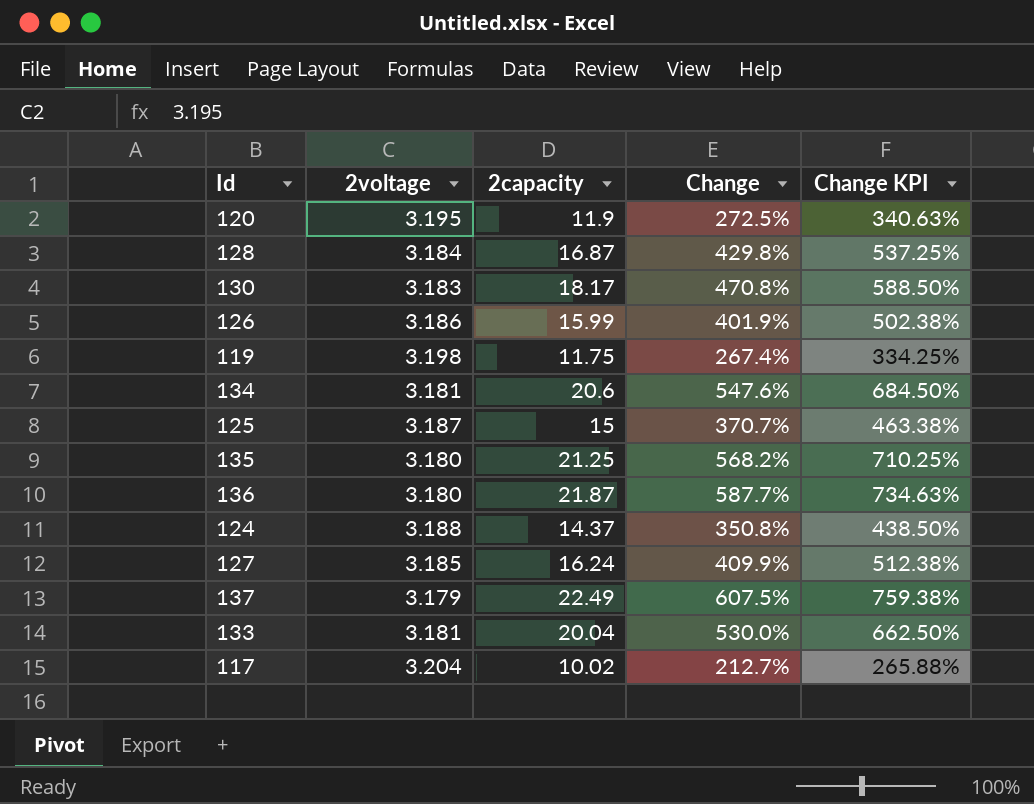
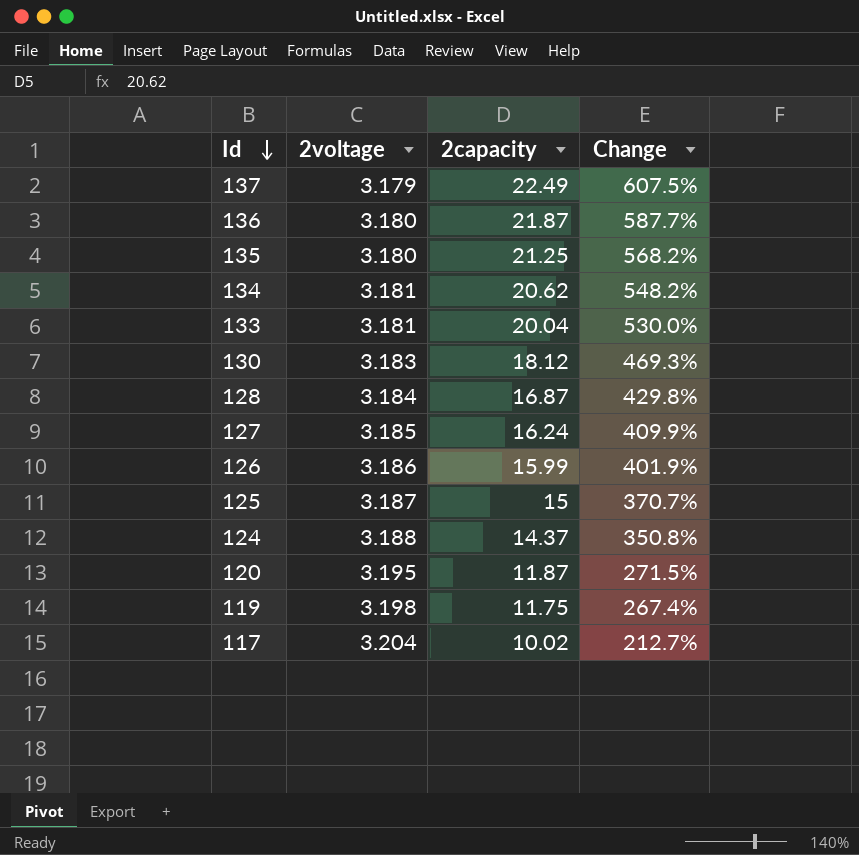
row order: none -> Id descending
column Change KPI | formula: [Change] * 1.25 -> none
134 | 2capacity: 20.6 -> 20.62
134 | Change: 547.6% -> 548.2%
130 | 2capacity: 18.17 -> 18.12
130 | Change: 470.8% -> 469.3%
120 | 2capacity: 11.9 -> 11.87
120 | Change: 272.5% -> 271.5%

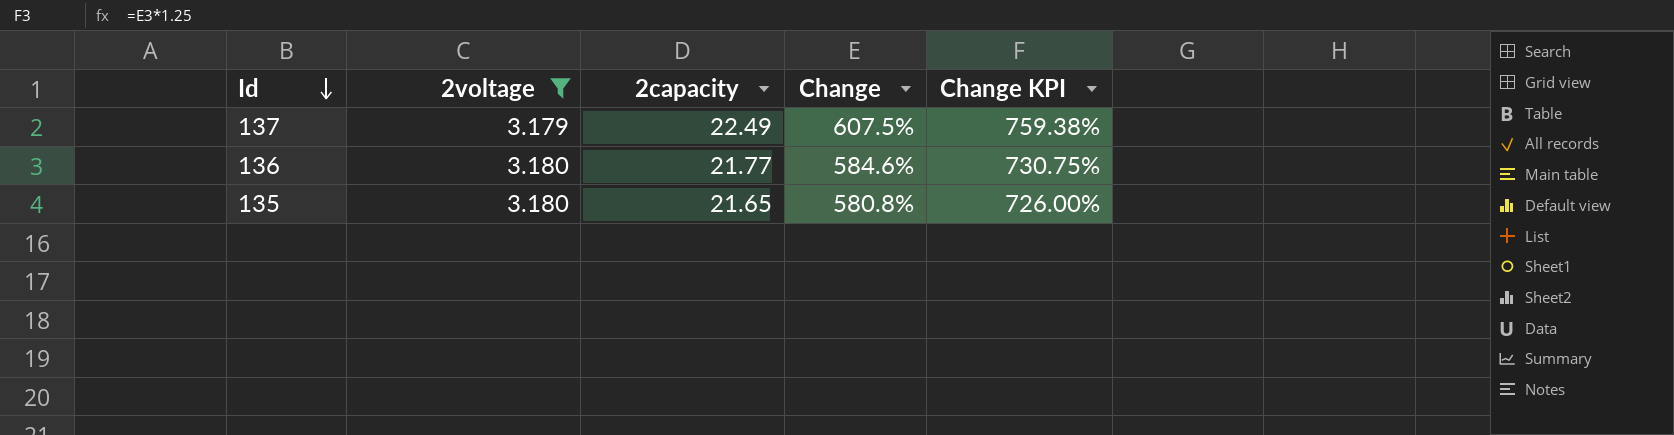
filter: none -> 2voltage <= 3.180
column Change KPI | formula: none -> [Change] * 1.25
136 | 2capacity: 21.87 -> 21.77
136 | Change: 587.7% -> 584.6%
135 | 2capacity: 21.25 -> 21.65
135 | Change: 568.2% -> 580.8%

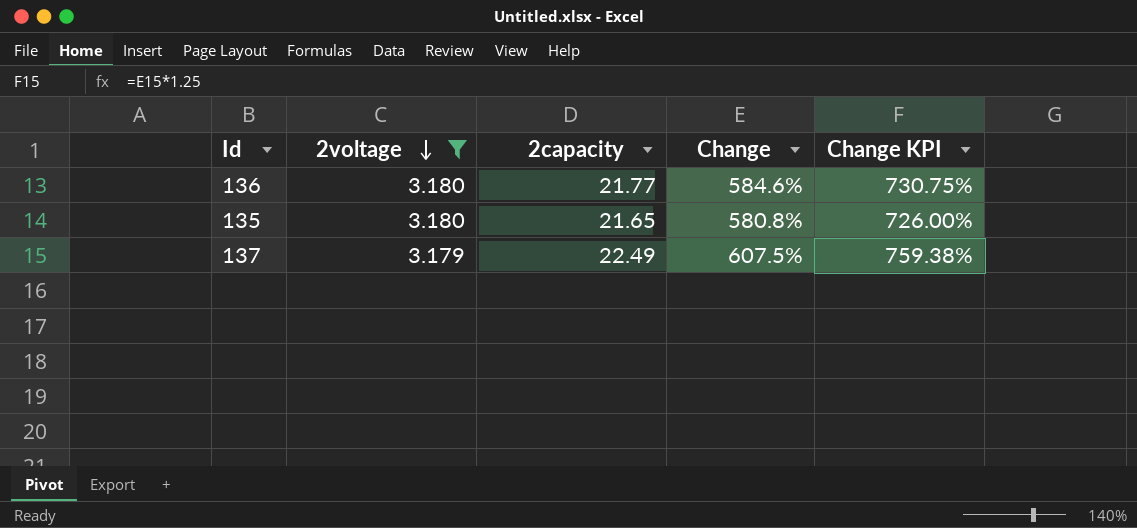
row order: Id descending -> 2voltage descending

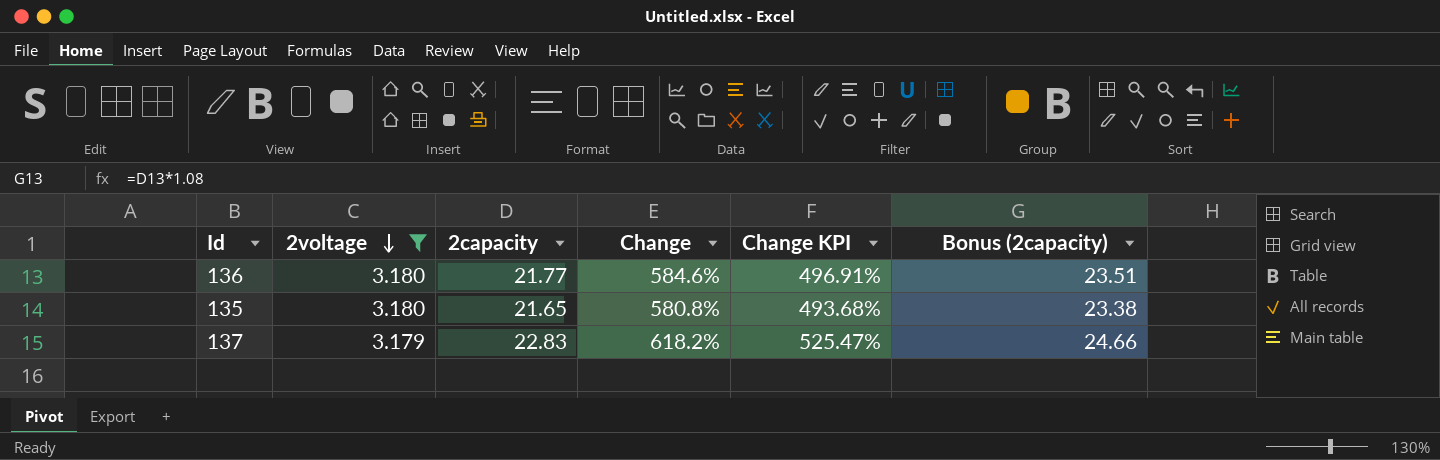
column Change KPI | formula: [Change] * 1.25 -> [Change] * 0.85
column Bonus (2capacity) | formula: none -> [2capacity] * 1.08
137 | 2capacity: 22.49 -> 22.83
137 | Change: 607.5% -> 618.2%

